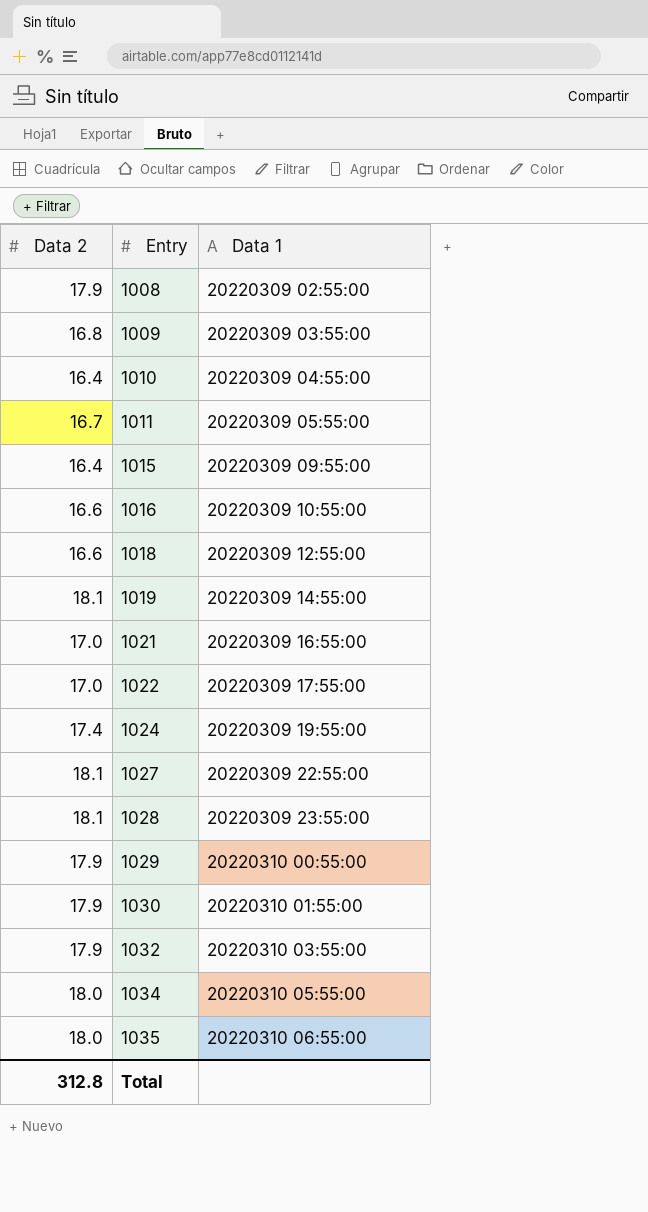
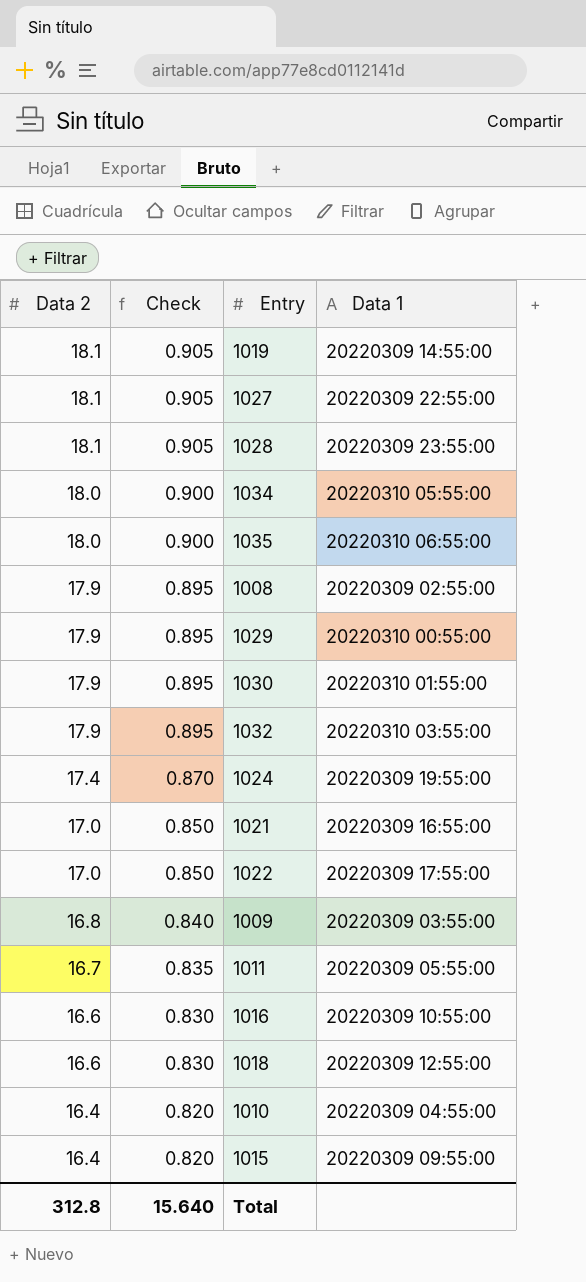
row order: Entry ascending -> Data 2 descending
column Check | formula: none -> [Data 2] * 0.05

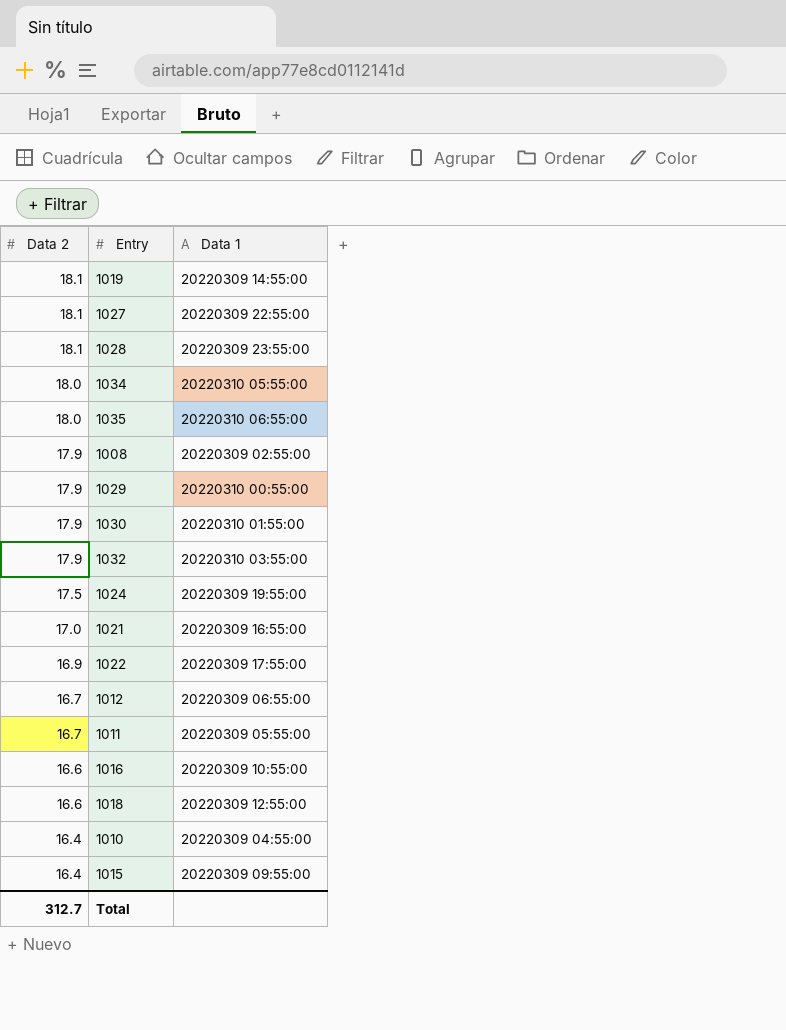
column Check | formula: [Data 2] * 0.05 -> none
row 1009: 16.8 | 0.840 | 20220309 03:55:00 -> none
1024 | Data 2: 17.4 -> 17.5
1022 | Data 2: 17.0 -> 16.9
row 1012: none -> 16.7 | 20220309 06:55:00
Total | Data 2: 312.8 -> 312.7

